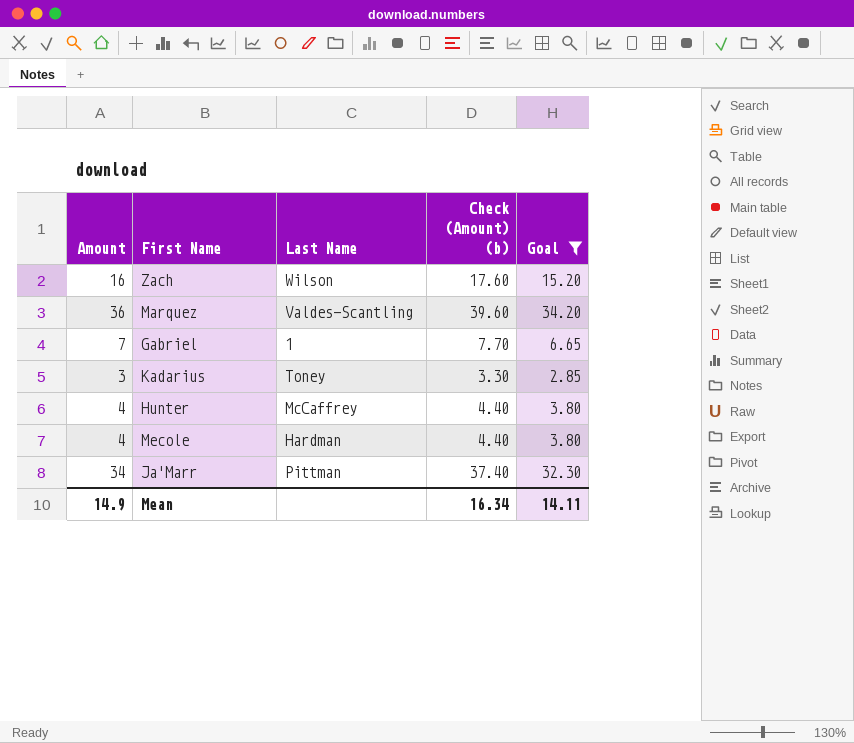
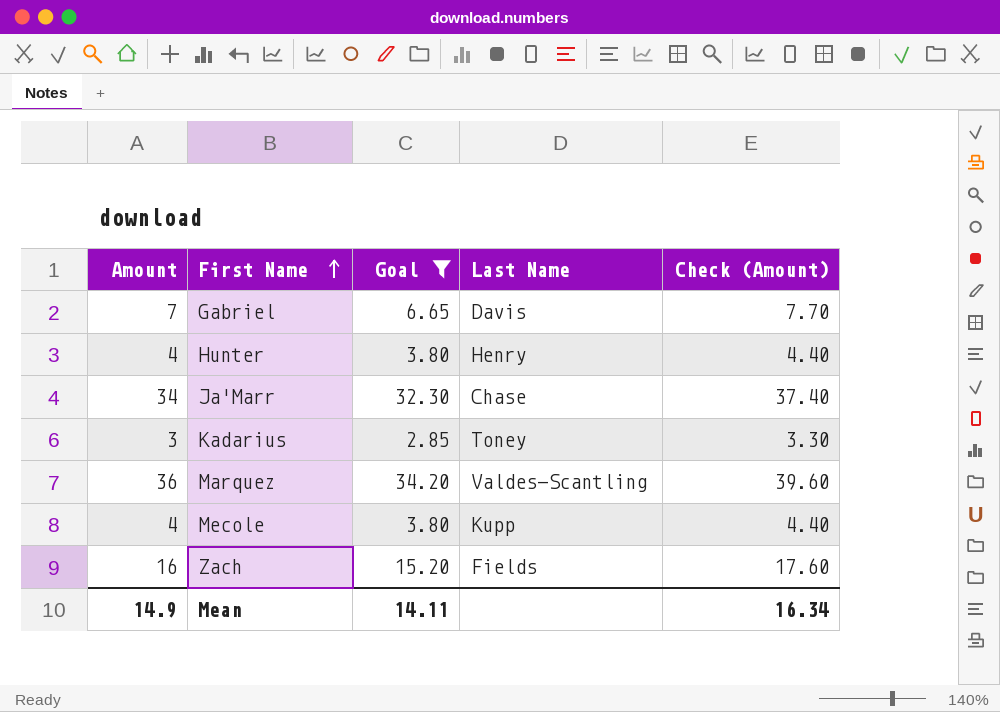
row order: none -> First Name ascending
column Goal | position: 5 -> 3
column name: Check (Amount) (b) -> Check (Amount)
Gabriel | Last Name: 1 -> Davis
Hunter | Last Name: McCaffrey -> Henry
Ja'Marr | Last Name: Pittman -> Chase
Mecole | Last Name: Hardman -> Kupp
Zach | Last Name: Wilson -> Fields

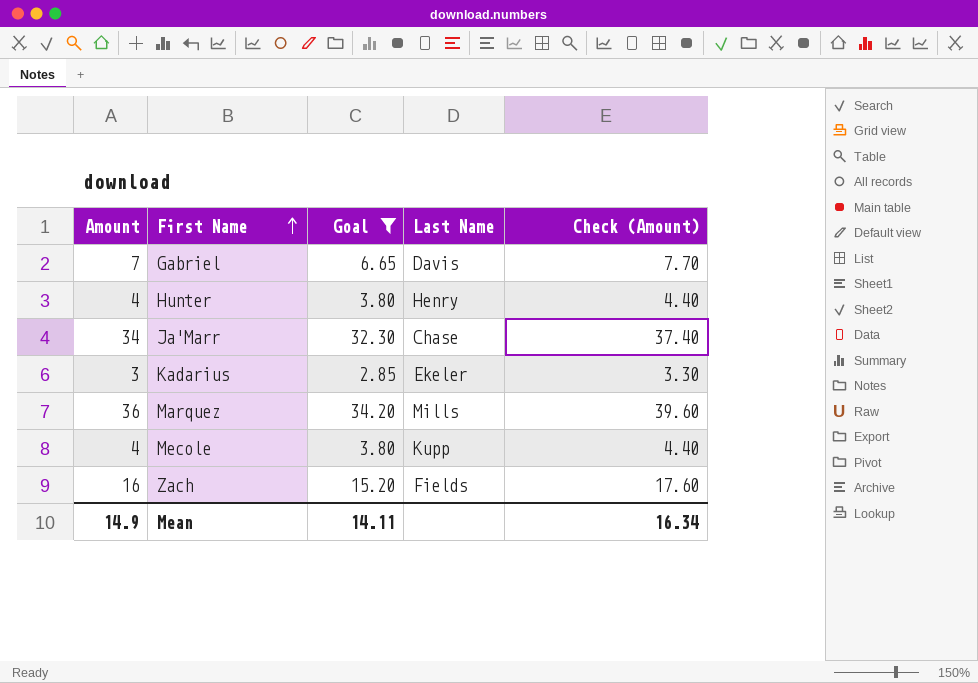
Kadarius | Last Name: Toney -> Ekeler
Marquez | Last Name: Valdes-Scantling -> Mills

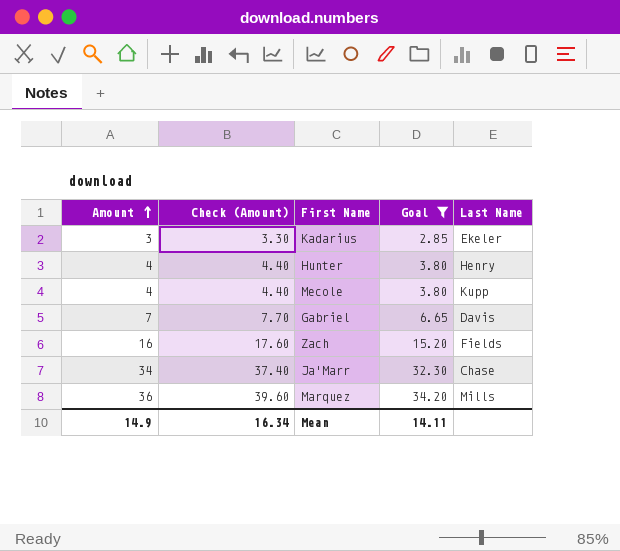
row order: First Name ascending -> Amount ascending
column Check (Amount) | position: 5 -> 2

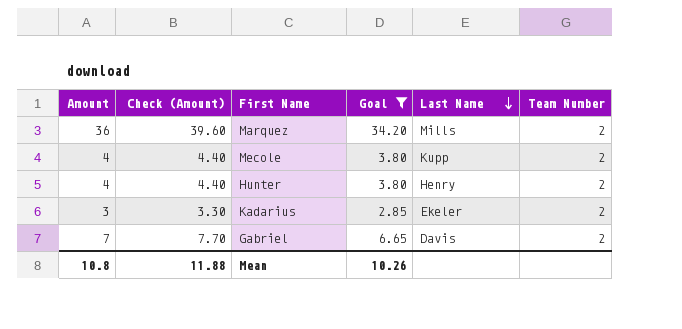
row order: Amount ascending -> Last Name descending
column Team Number | position: none -> 6
row Zach: 16 | 17.60 | 15.20 | Fields -> none
row Ja'Marr: 34 | 37.40 | 32.30 | Chase -> none
Mean | Amount: 14.9 -> 10.8
Mean | Check (Amount): 16.34 -> 11.88
Mean | Goal: 14.11 -> 10.26

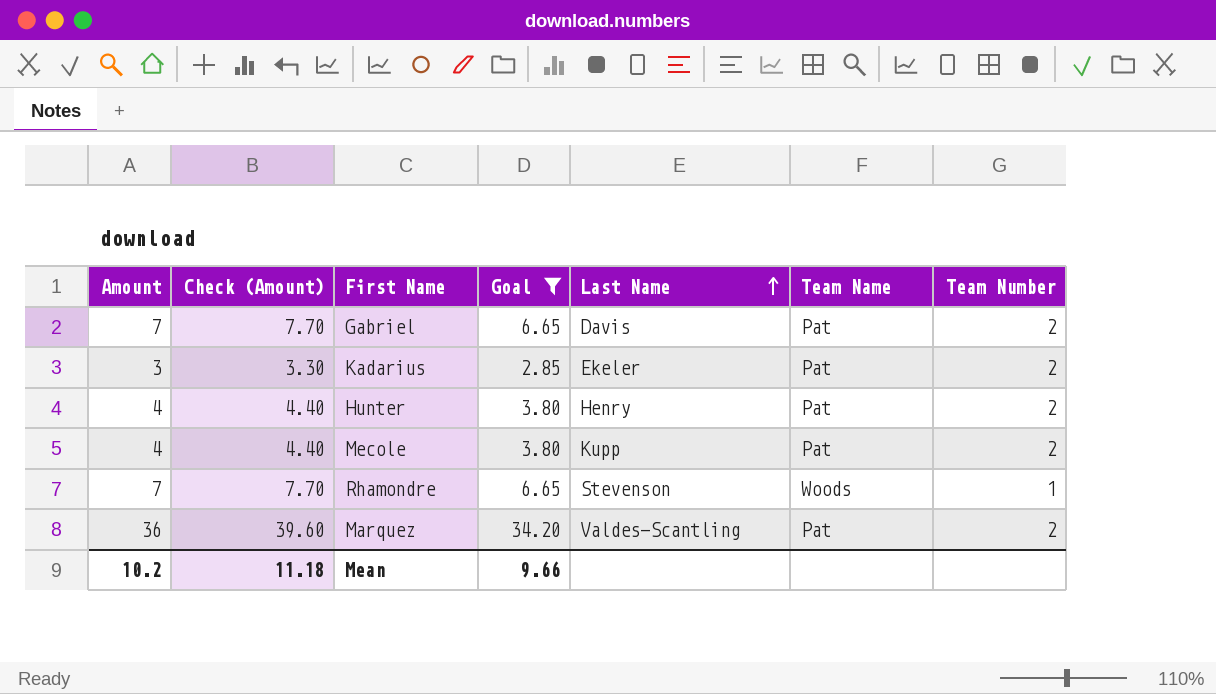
row order: Last Name descending -> Last Name ascending
column Team Name | position: none -> 6
row Rhamondre: none -> 7 | 7.70 | 6.65 | Stevenson | Woods | 1
Marquez | Last Name: Mills -> Valdes-Scantling
Mean | Amount: 10.8 -> 10.2
Mean | Check (Amount): 11.88 -> 11.18
Mean | Goal: 10.26 -> 9.66

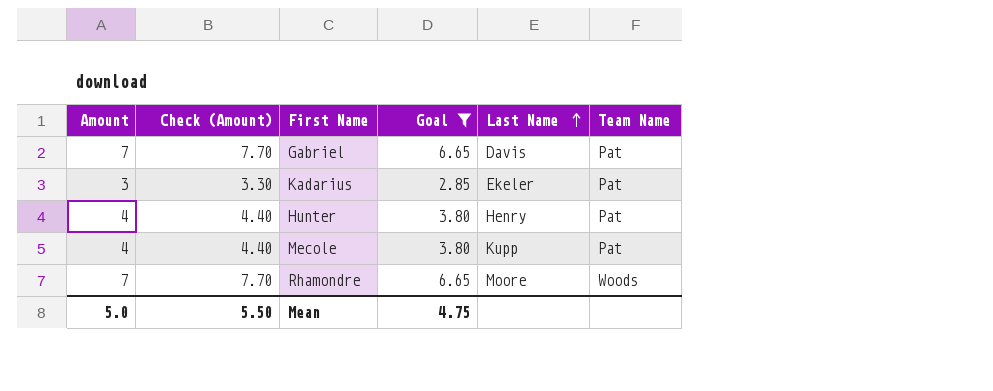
column Team Number | position: 7 -> none
row Marquez: 36 | 39.60 | 34.20 | Valdes-Scantling | Pat | 2 -> none
Rhamondre | Last Name: Stevenson -> Moore
Mean | Amount: 10.2 -> 5.0
Mean | Check (Amount): 11.18 -> 5.50
Mean | Goal: 9.66 -> 4.75

